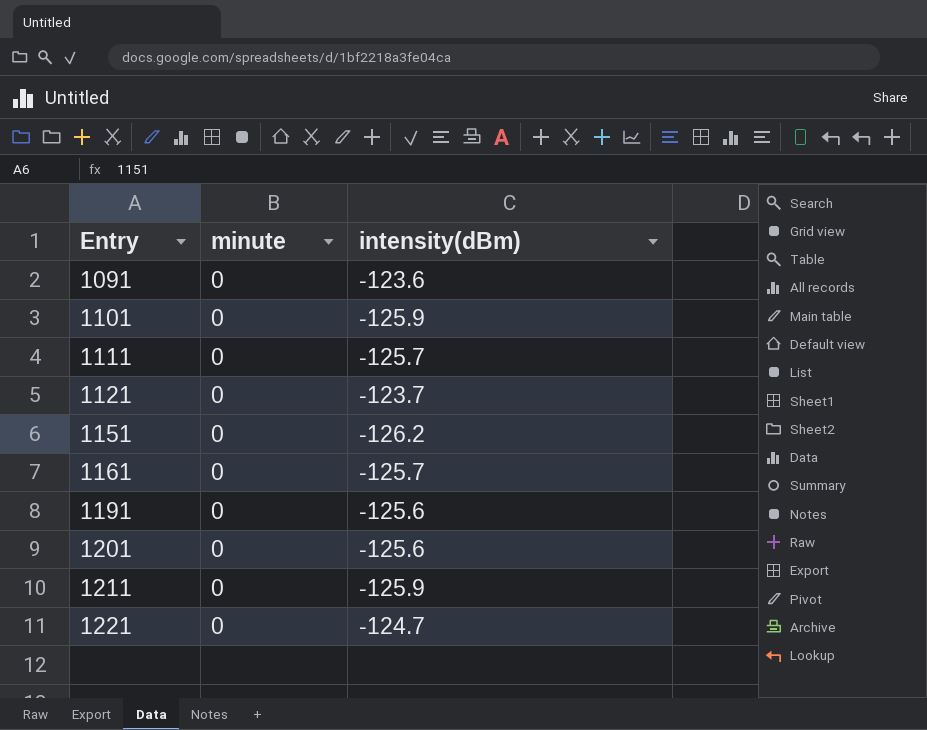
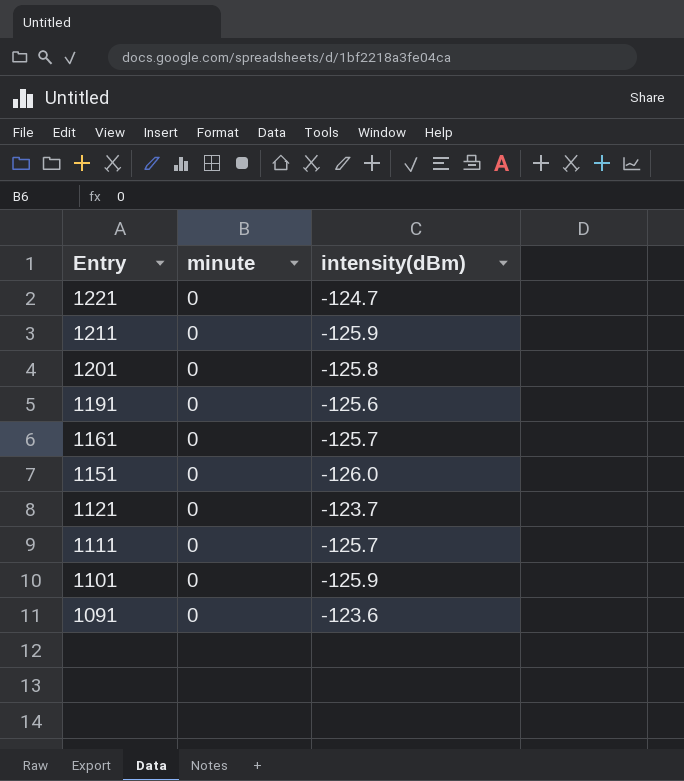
row order: Entry ascending -> Entry descending
1201 | intensity(dBm): -125.6 -> -125.8
1151 | intensity(dBm): -126.2 -> -126.0

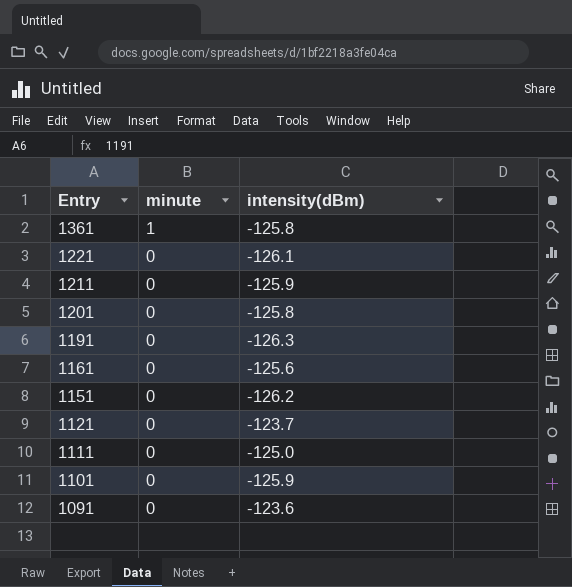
row 1361: none -> 1 | -125.8
1221 | intensity(dBm): -124.7 -> -126.1
1191 | intensity(dBm): -125.6 -> -126.3
1161 | intensity(dBm): -125.7 -> -125.6
1151 | intensity(dBm): -126.0 -> -126.2
1111 | intensity(dBm): -125.7 -> -125.0

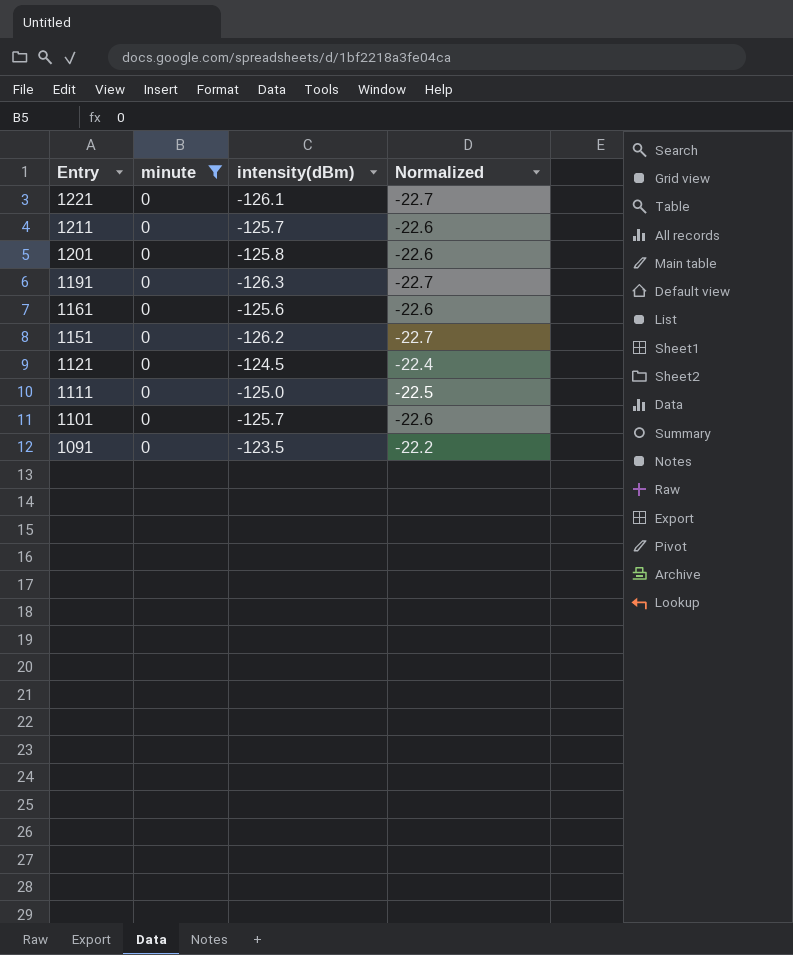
filter: none -> minute = 0
column Normalized | formula: none -> [intensity(dBm)] * 0.18
1211 | intensity(dBm): -125.9 -> -125.7
1121 | intensity(dBm): -123.7 -> -124.5
1101 | intensity(dBm): -125.9 -> -125.7
1091 | intensity(dBm): -123.6 -> -123.5

